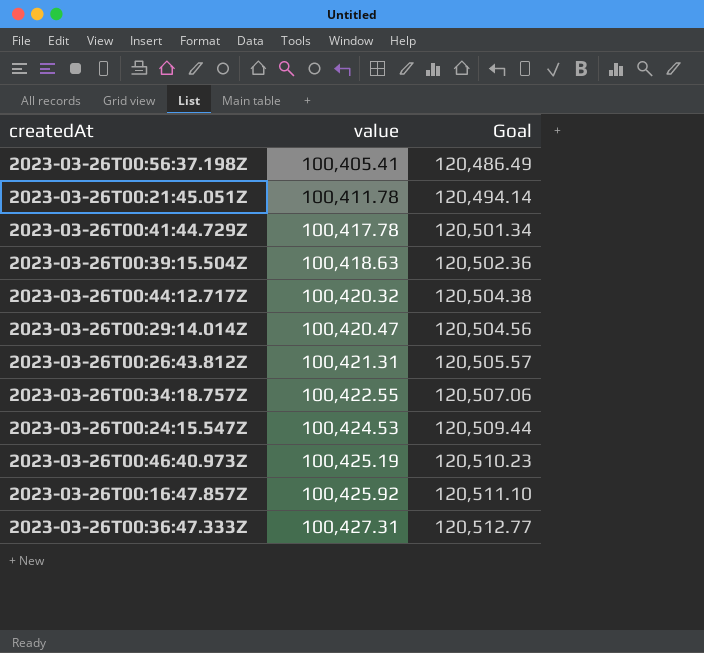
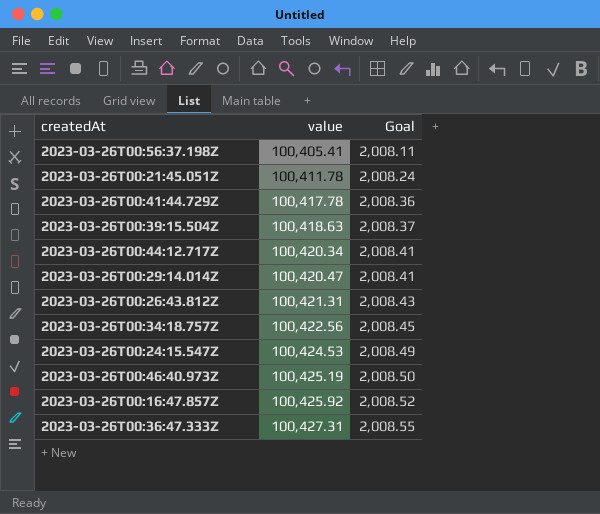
column Goal | formula: [value] * 1.2 -> [value] * 0.02
2023-03-26T00:44:12.717Z | value: 100,420.32 -> 100,420.34
2023-03-26T00:34:18.757Z | value: 100,422.55 -> 100,422.56

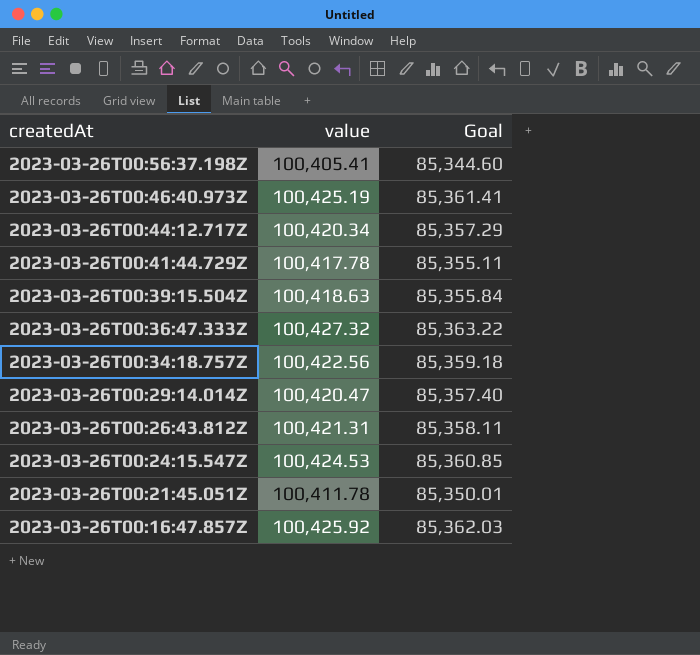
row order: value ascending -> createdAt descending
column Goal | formula: [value] * 0.02 -> [value] * 0.85
2023-03-26T00:36:47.333Z | value: 100,427.31 -> 100,427.32

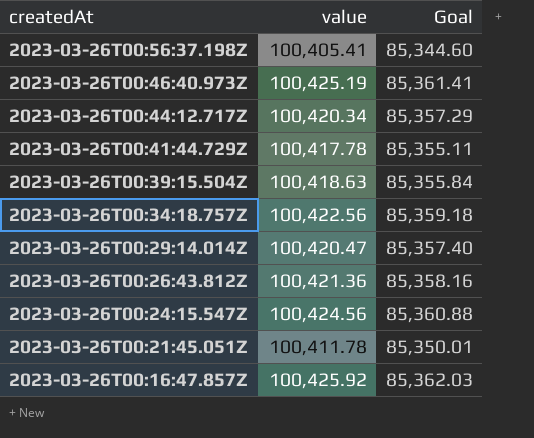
row 2023-03-26T00:36:47.333Z: 100,427.32 | 85,363.22 -> none
2023-03-26T00:26:43.812Z | value: 100,421.31 -> 100,421.36
2023-03-26T00:26:43.812Z | Goal: 85,358.11 -> 85,358.16
2023-03-26T00:24:15.547Z | value: 100,424.53 -> 100,424.56
2023-03-26T00:24:15.547Z | Goal: 85,360.85 -> 85,360.88

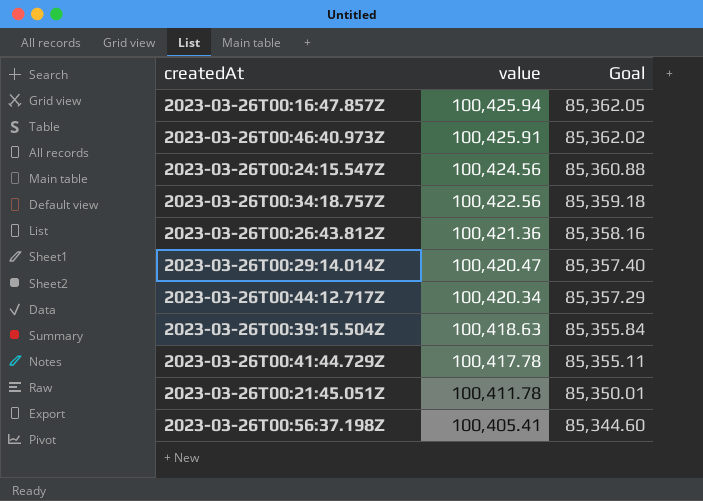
row order: createdAt descending -> value descending
2023-03-26T00:16:47.857Z | value: 100,425.92 -> 100,425.94
2023-03-26T00:16:47.857Z | Goal: 85,362.03 -> 85,362.05
2023-03-26T00:46:40.973Z | value: 100,425.19 -> 100,425.91
2023-03-26T00:46:40.973Z | Goal: 85,361.41 -> 85,362.02

